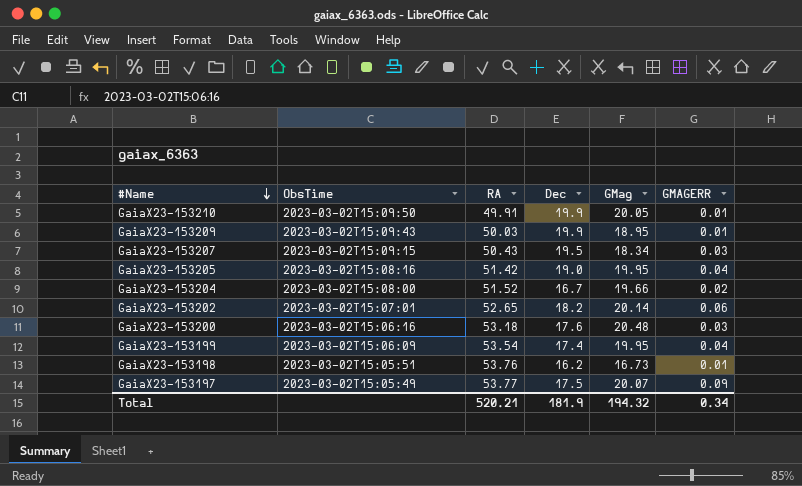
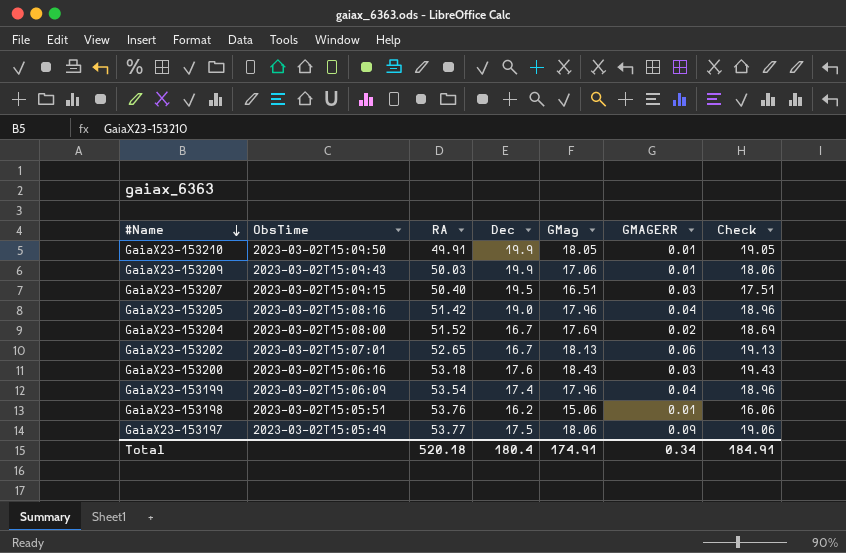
column Check | formula: none -> [GMag] + 1
GaiaX23-153210 | GMag: 20.05 -> 18.05
GaiaX23-153209 | GMag: 18.95 -> 17.06
GaiaX23-153207 | RA: 50.43 -> 50.40
GaiaX23-153207 | GMag: 18.34 -> 16.51
GaiaX23-153205 | GMag: 19.95 -> 17.96
GaiaX23-153204 | GMag: 19.66 -> 17.69
GaiaX23-153202 | Dec: 18.2 -> 16.7
GaiaX23-153202 | GMag: 20.14 -> 18.13
GaiaX23-153200 | GMag: 20.48 -> 18.43
GaiaX23-153199 | GMag: 19.95 -> 17.96
GaiaX23-153198 | GMag: 16.73 -> 15.06
GaiaX23-153197 | GMag: 20.07 -> 18.06
Total | RA: 520.21 -> 520.18
Total | Dec: 181.9 -> 180.4
Total | GMag: 194.32 -> 174.91

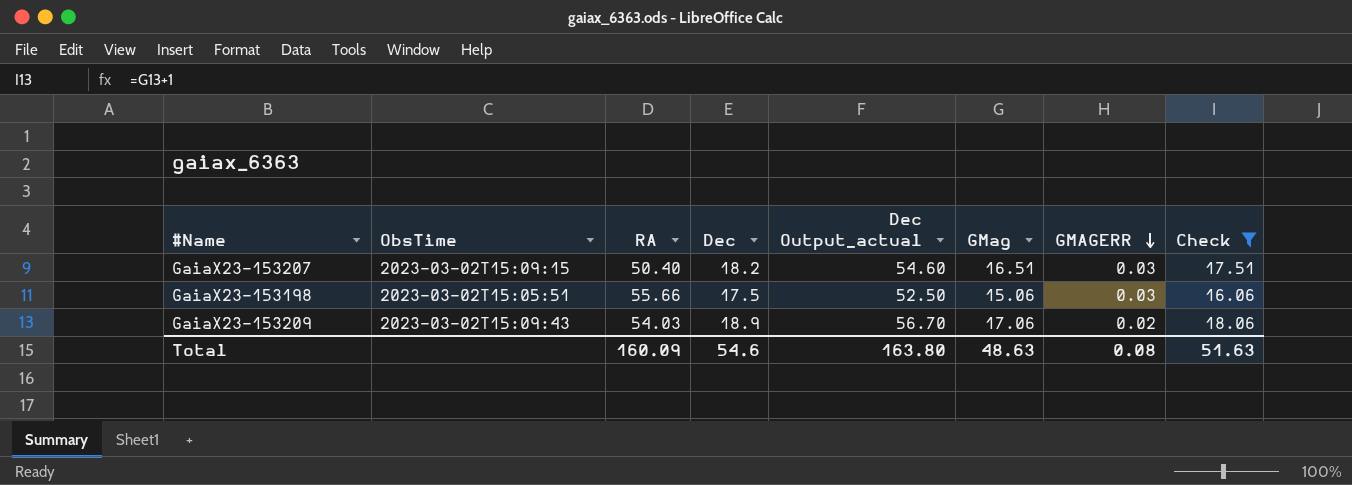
filter: none -> Check <= 18.06
row order: #Name descending -> GMAGERR descending
column Dec Output_actual | formula: none -> [Dec] * 3
GaiaX23-153207 | Dec: 19.5 -> 18.2
GaiaX23-153198 | RA: 53.76 -> 55.66
GaiaX23-153198 | Dec: 16.2 -> 17.5
GaiaX23-153198 | GMAGERR: 0.01 -> 0.03
GaiaX23-153209 | RA: 50.03 -> 54.03
GaiaX23-153209 | Dec: 19.9 -> 18.9
GaiaX23-153209 | GMAGERR: 0.01 -> 0.02
Total | RA: 520.18 -> 160.09
Total | Dec: 180.4 -> 54.6
Total | GMag: 174.91 -> 48.63
Total | GMAGERR: 0.34 -> 0.08
Total | Check: 184.91 -> 51.63

